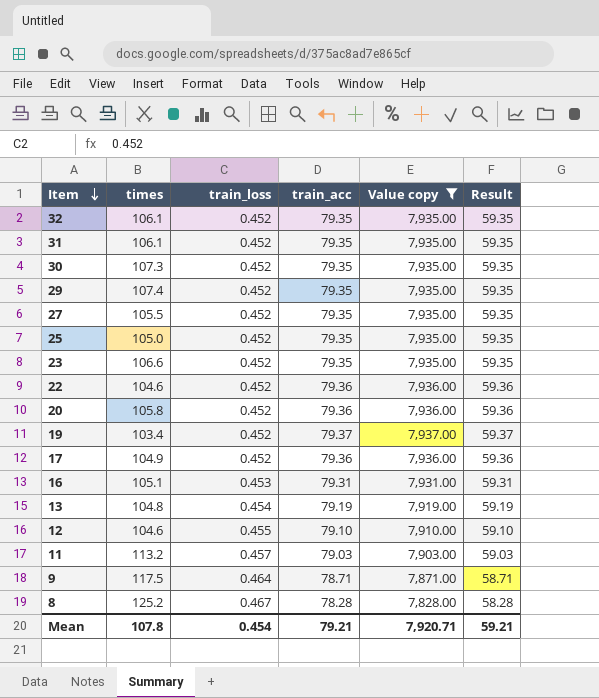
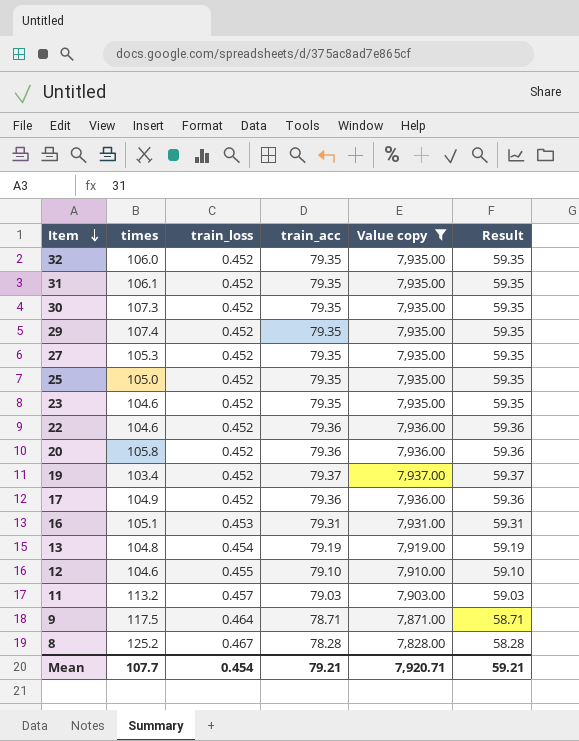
32 | times: 106.1 -> 106.0
27 | times: 105.5 -> 105.3
23 | times: 106.6 -> 104.6
Mean | times: 107.8 -> 107.7

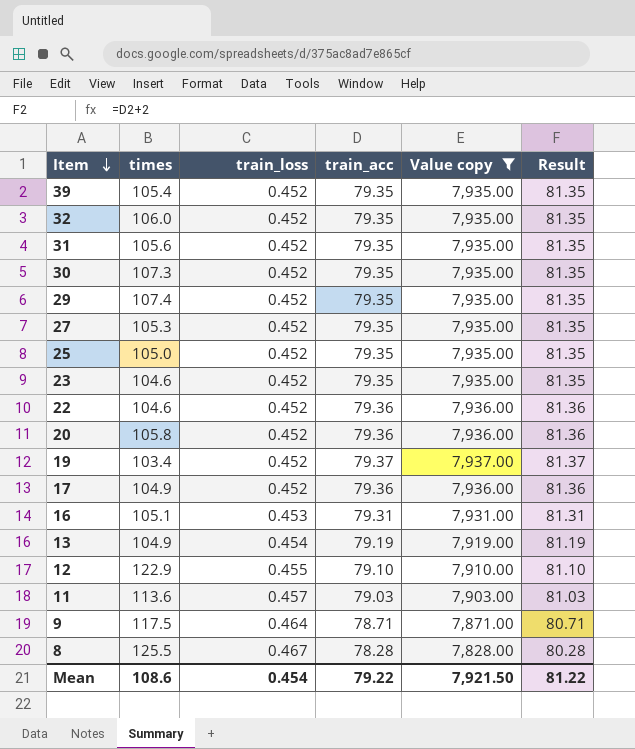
column Result | formula: [train_acc] - 20 -> [train_acc] + 2
row 39: none -> 105.4 | 0.452 | 79.35 | 7,935.00 | 81.35
31 | times: 106.1 -> 105.6
13 | times: 104.8 -> 104.9
12 | times: 104.6 -> 122.9
11 | times: 113.2 -> 113.6
8 | times: 125.2 -> 125.5
Mean | times: 107.7 -> 108.6
Mean | train_acc: 79.21 -> 79.22
Mean | Value copy: 7,920.71 -> 7,921.50
Mean | Result: 59.21 -> 81.22

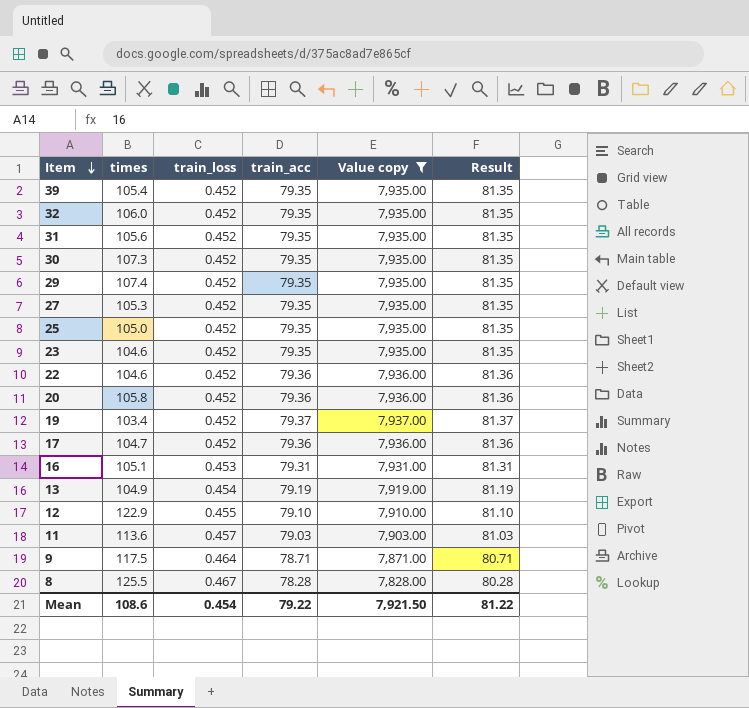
17 | times: 104.9 -> 104.7

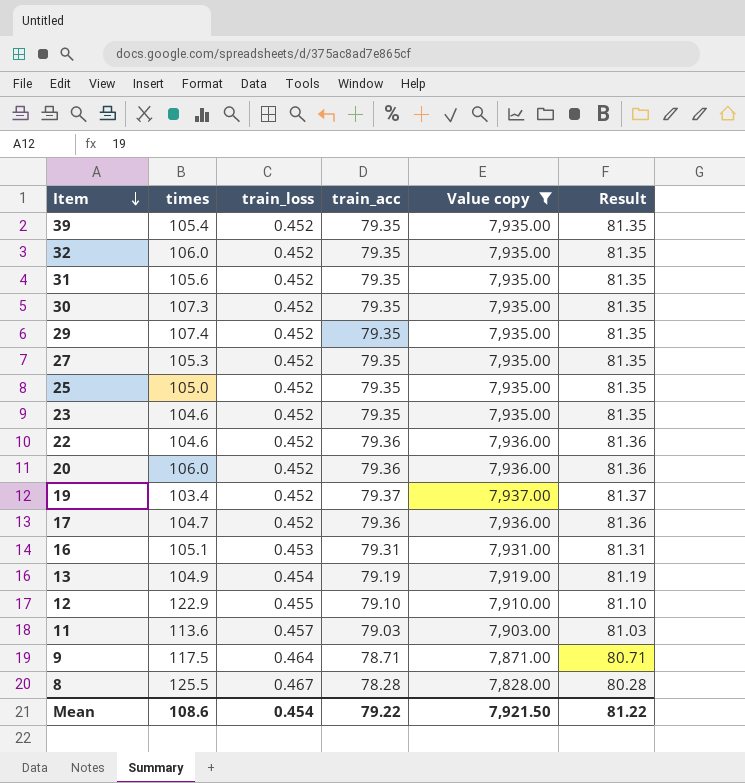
20 | times: 105.8 -> 106.0

